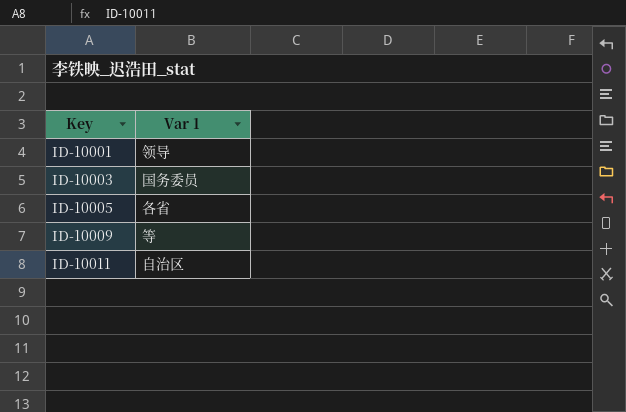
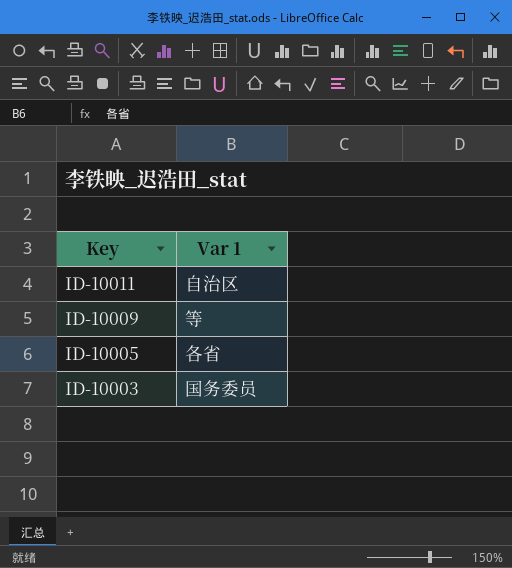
row order: Key ascending -> Key descending
row ID-10001: 领导 -> none

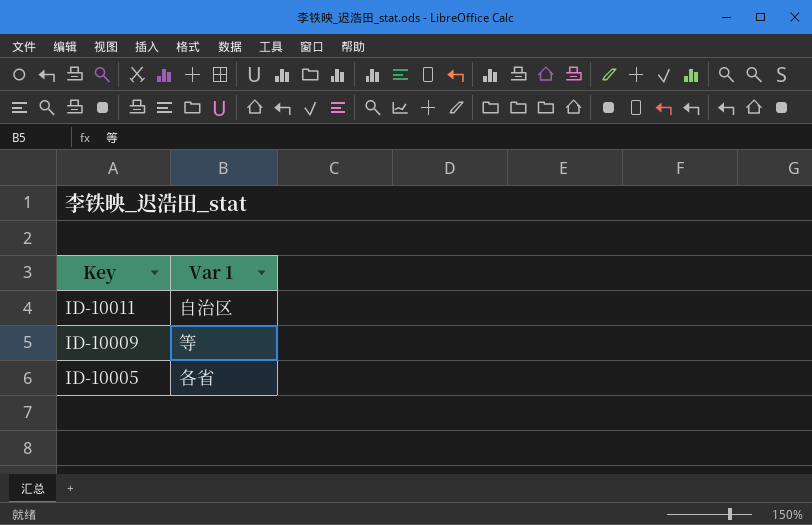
row ID-10003: 国务委员 -> none

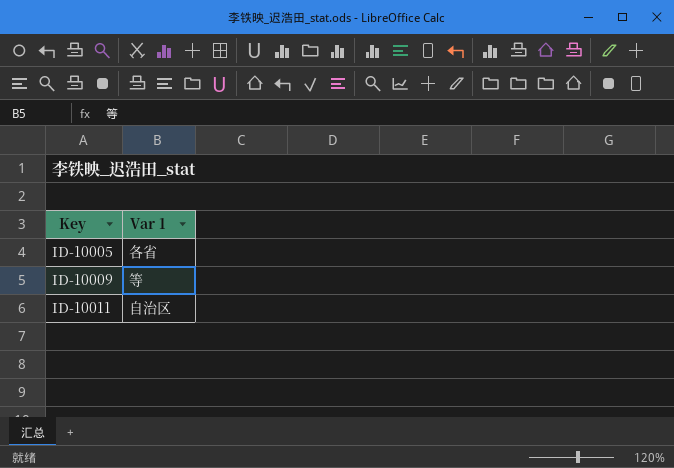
row order: Key descending -> Key ascending

